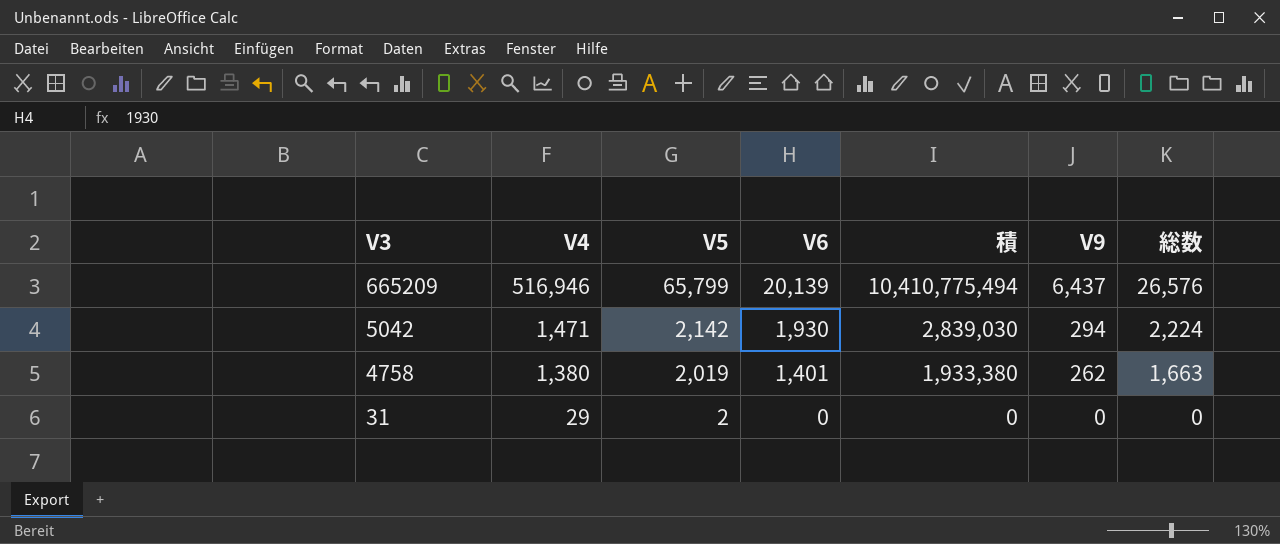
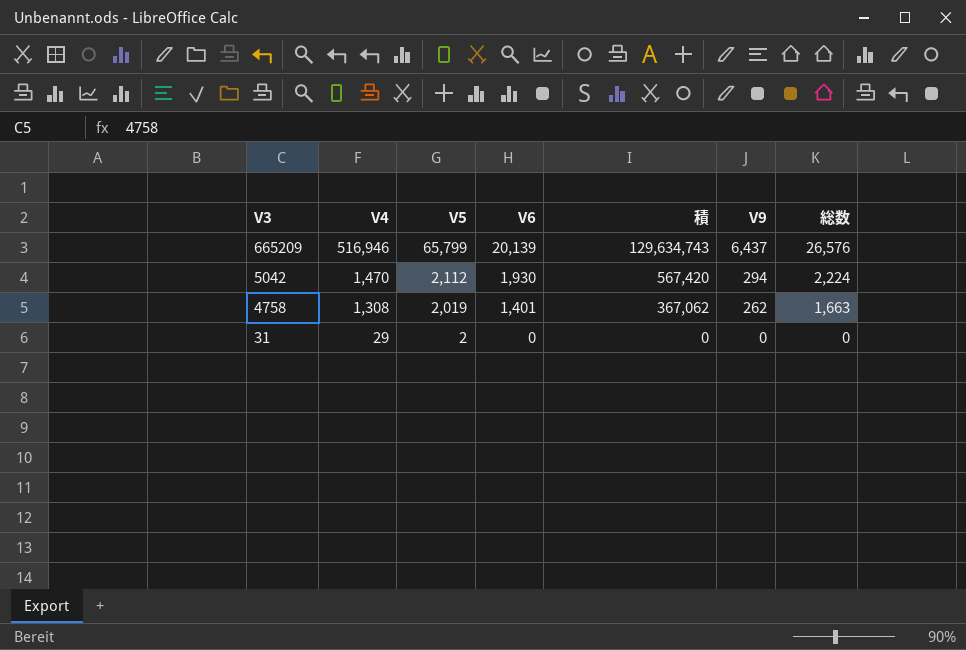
column 積 | formula: [V4] * [V6] -> [V6] * [V9]
5042 | V4: 1,471 -> 1,470
5042 | V5: 2,142 -> 2,112
4758 | V4: 1,380 -> 1,308

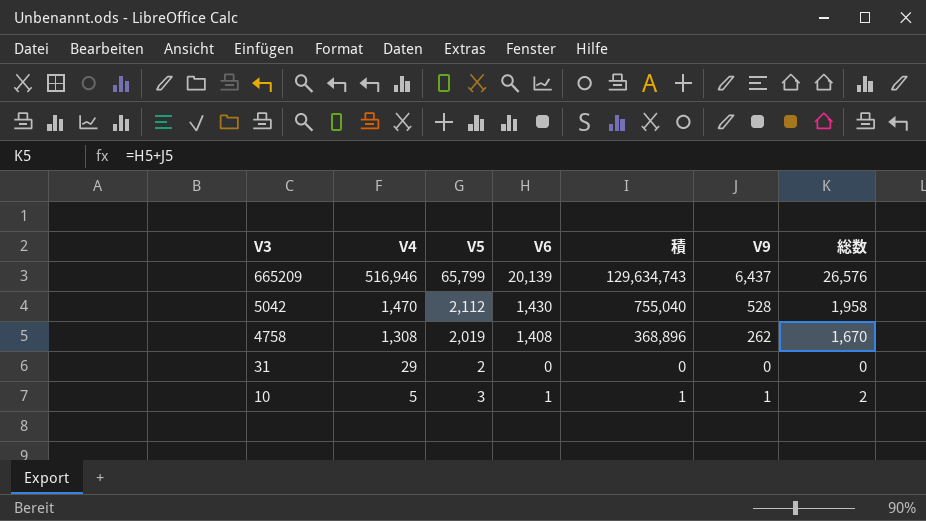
5042 | V6: 1,930 -> 1,430
5042 | 積: 567,420 -> 755,040
5042 | V9: 294 -> 528
5042 | 総数: 2,224 -> 1,958
4758 | V6: 1,401 -> 1,408
4758 | 積: 367,062 -> 368,896
4758 | 総数: 1,663 -> 1,670
row 10: none -> 5 | 3 | 1 | 1 | 1 | 2

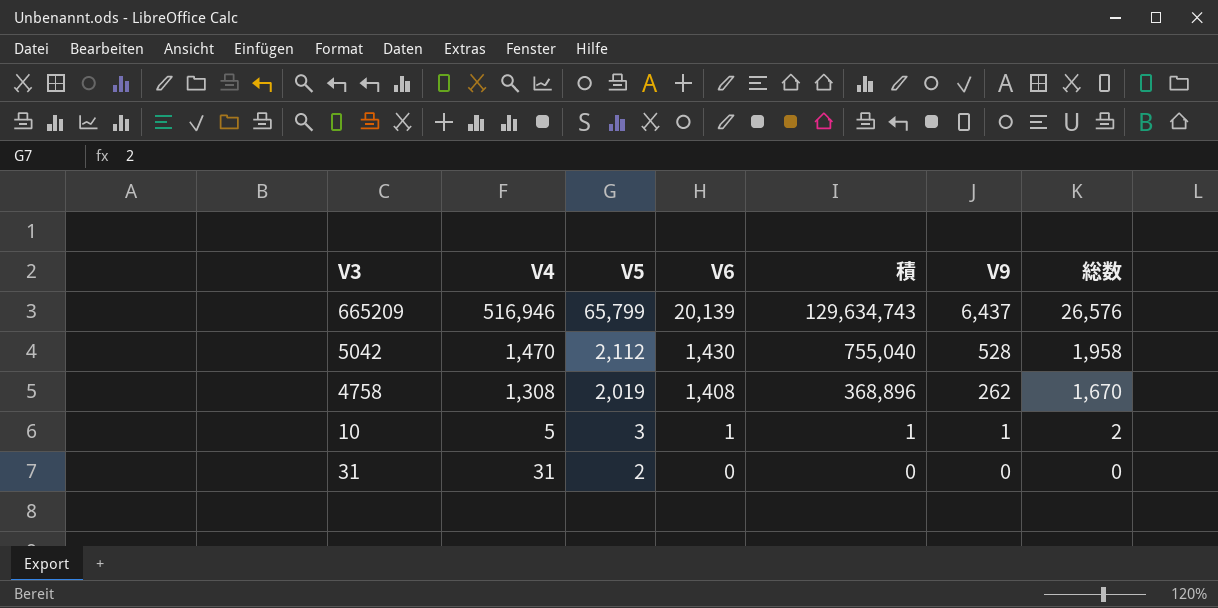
row order: V3 descending -> V5 descending
31 | V4: 29 -> 31

